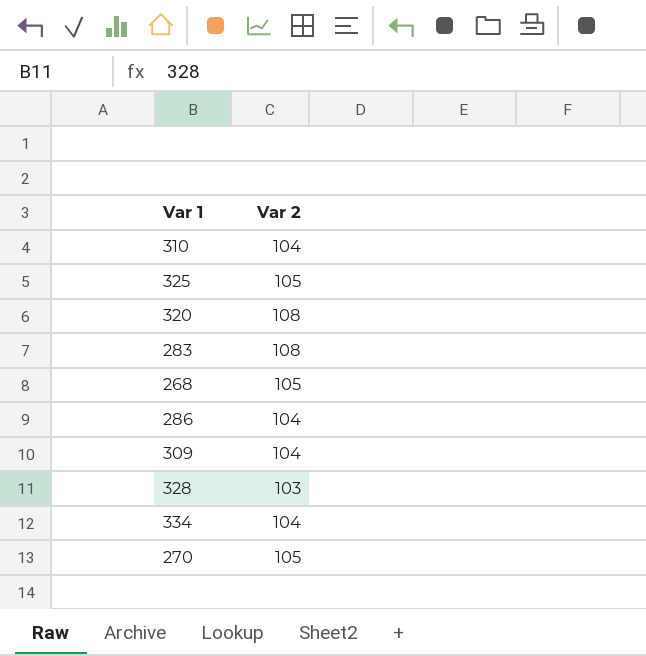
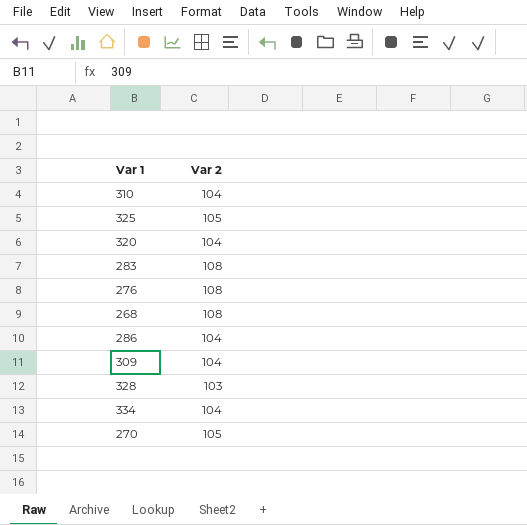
320 | Var 2: 108 -> 104
row 276: none -> 108
268 | Var 2: 105 -> 108

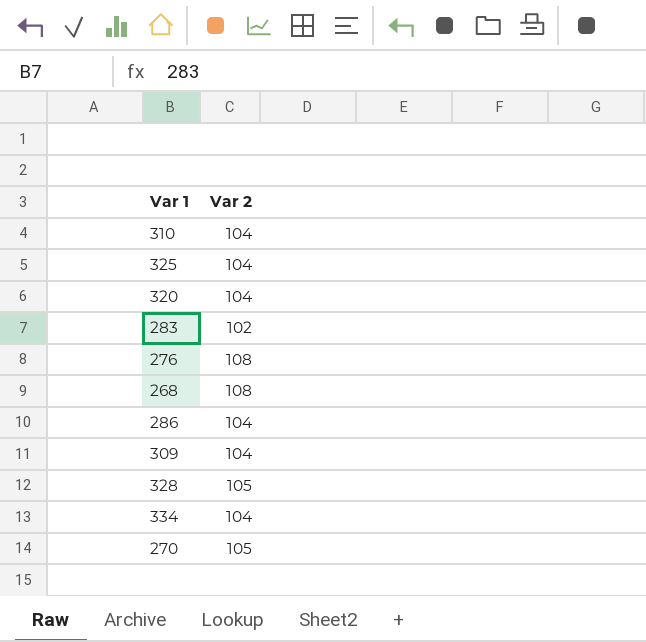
325 | Var 2: 105 -> 104
283 | Var 2: 108 -> 102
328 | Var 2: 103 -> 105

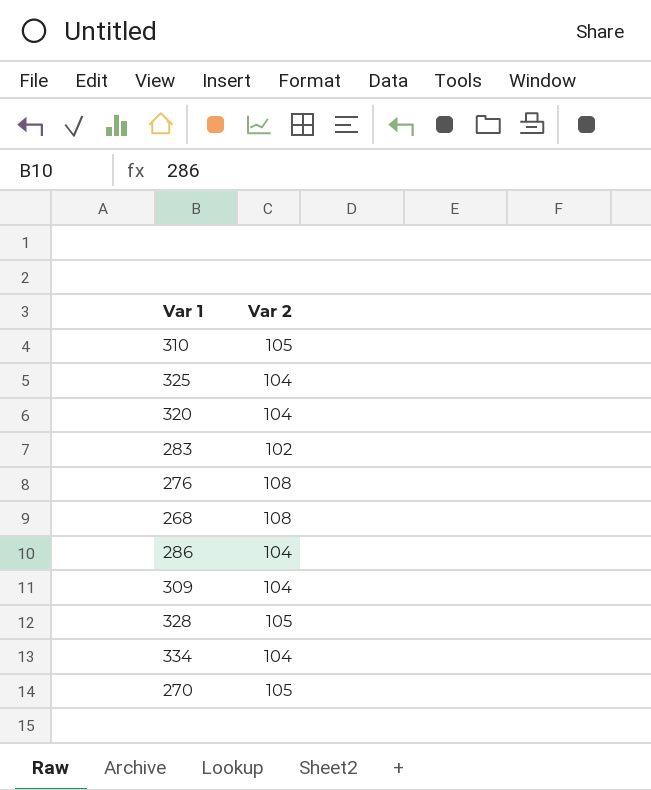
310 | Var 2: 104 -> 105

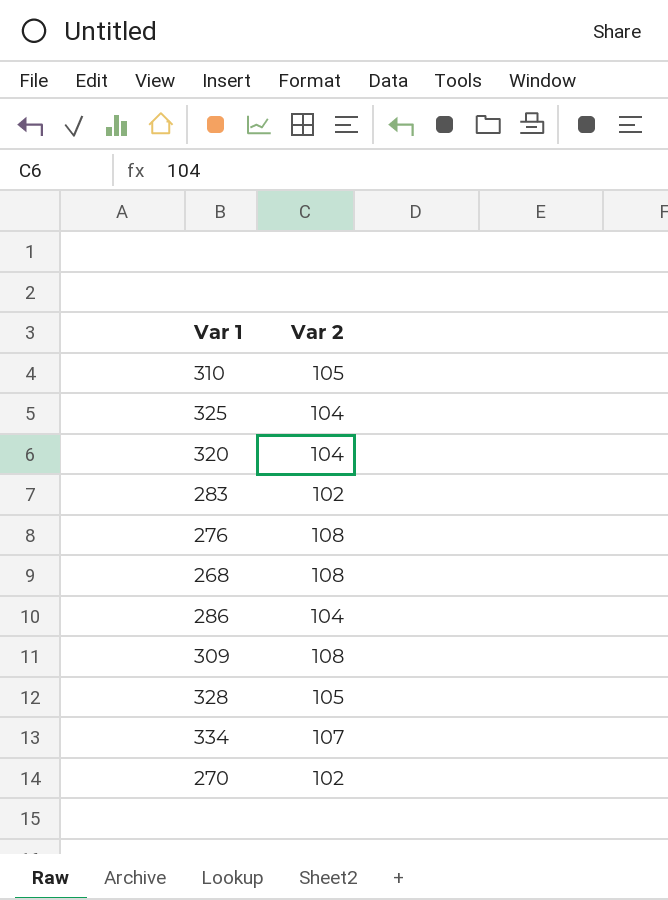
309 | Var 2: 104 -> 108
334 | Var 2: 104 -> 107
270 | Var 2: 105 -> 102

